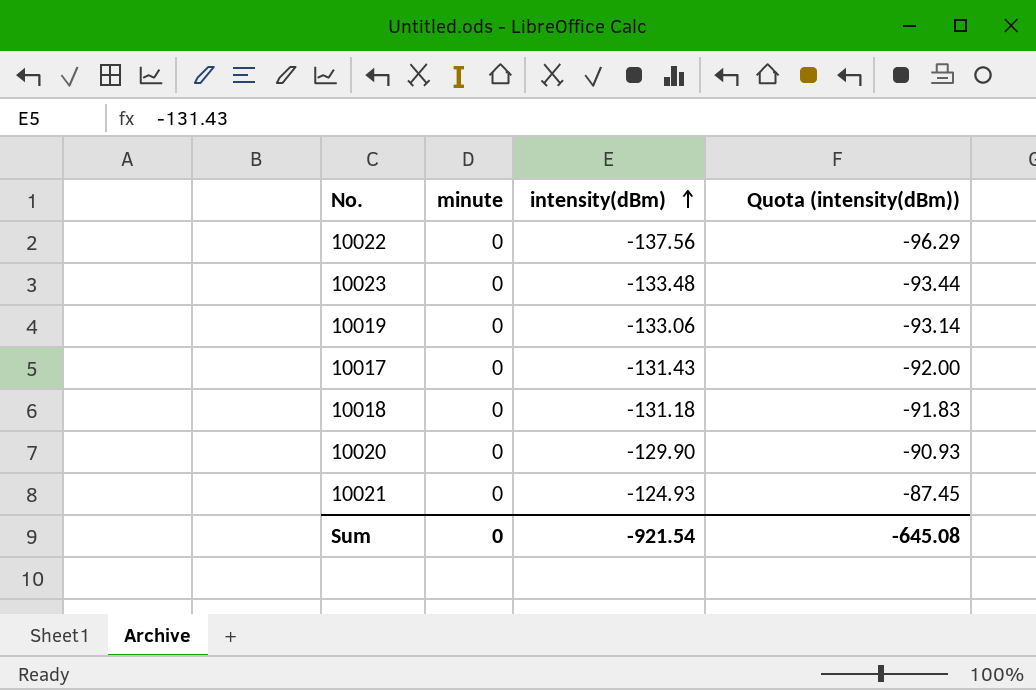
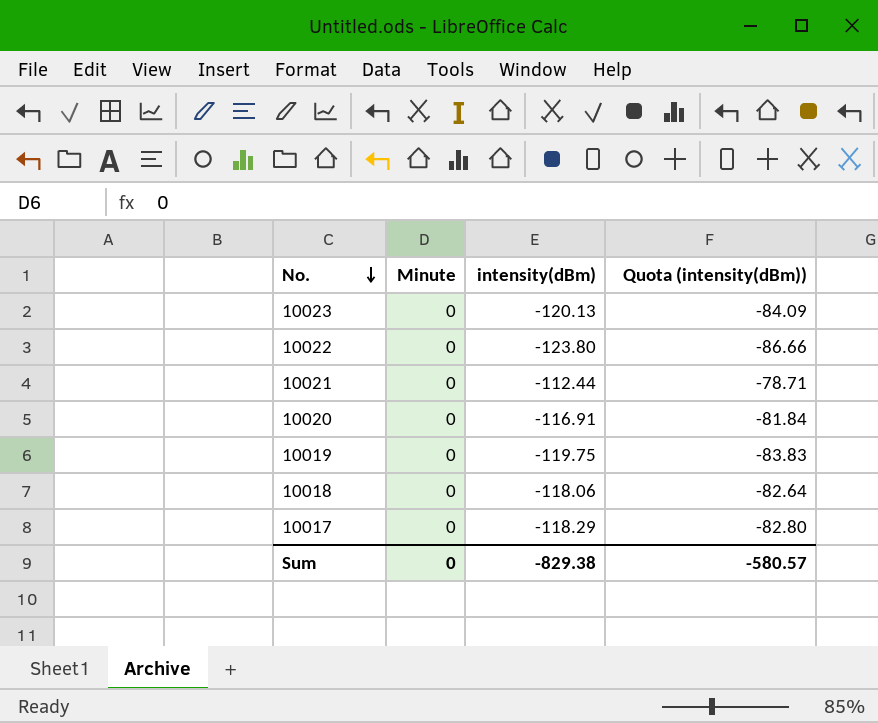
row order: intensity(dBm) ascending -> No. descending
column name: minute -> Minute
10023 | intensity(dBm): -133.48 -> -120.13
10023 | Quota (intensity(dBm)): -93.44 -> -84.09
10022 | intensity(dBm): -137.56 -> -123.80
10022 | Quota (intensity(dBm)): -96.29 -> -86.66
10021 | intensity(dBm): -124.93 -> -112.44
10021 | Quota (intensity(dBm)): -87.45 -> -78.71
10020 | intensity(dBm): -129.90 -> -116.91
10020 | Quota (intensity(dBm)): -90.93 -> -81.84
10019 | intensity(dBm): -133.06 -> -119.75
10019 | Quota (intensity(dBm)): -93.14 -> -83.83
10018 | intensity(dBm): -131.18 -> -118.06
10018 | Quota (intensity(dBm)): -91.83 -> -82.64
10017 | intensity(dBm): -131.43 -> -118.29
10017 | Quota (intensity(dBm)): -92.00 -> -82.80
Sum | intensity(dBm): -921.54 -> -829.38
Sum | Quota (intensity(dBm)): -645.08 -> -580.57

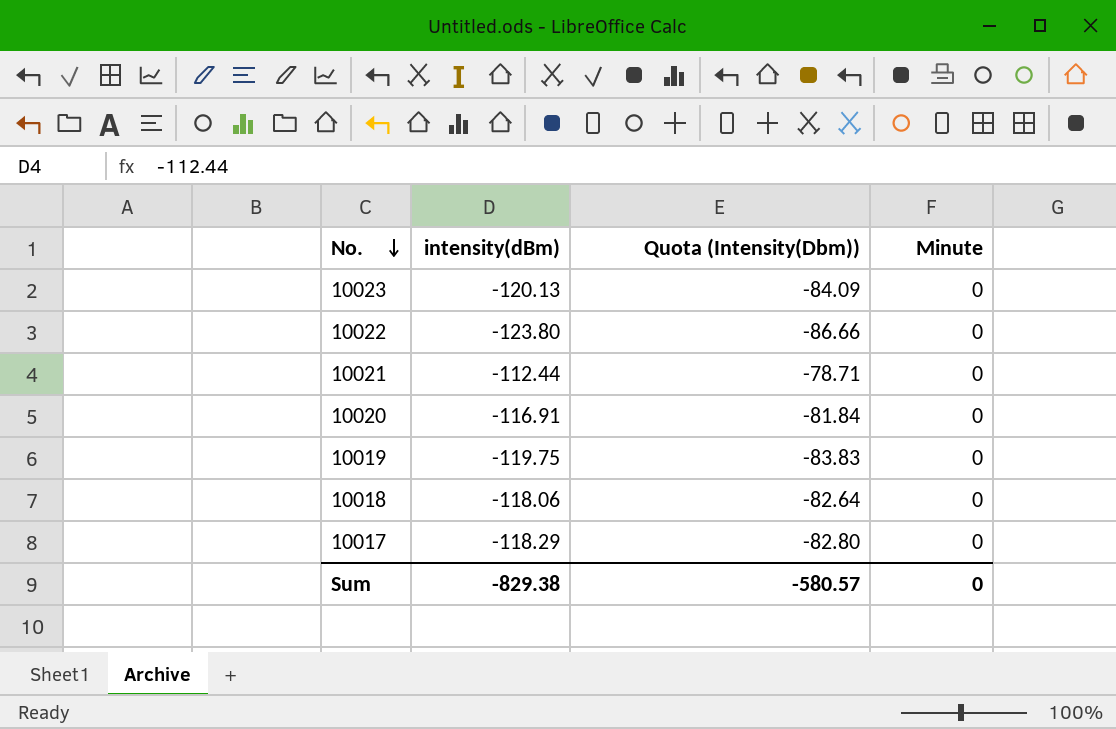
column name: Quota (intensity(dBm)) -> Quota (Intensity(Dbm))
column Minute | position: 2 -> 4

